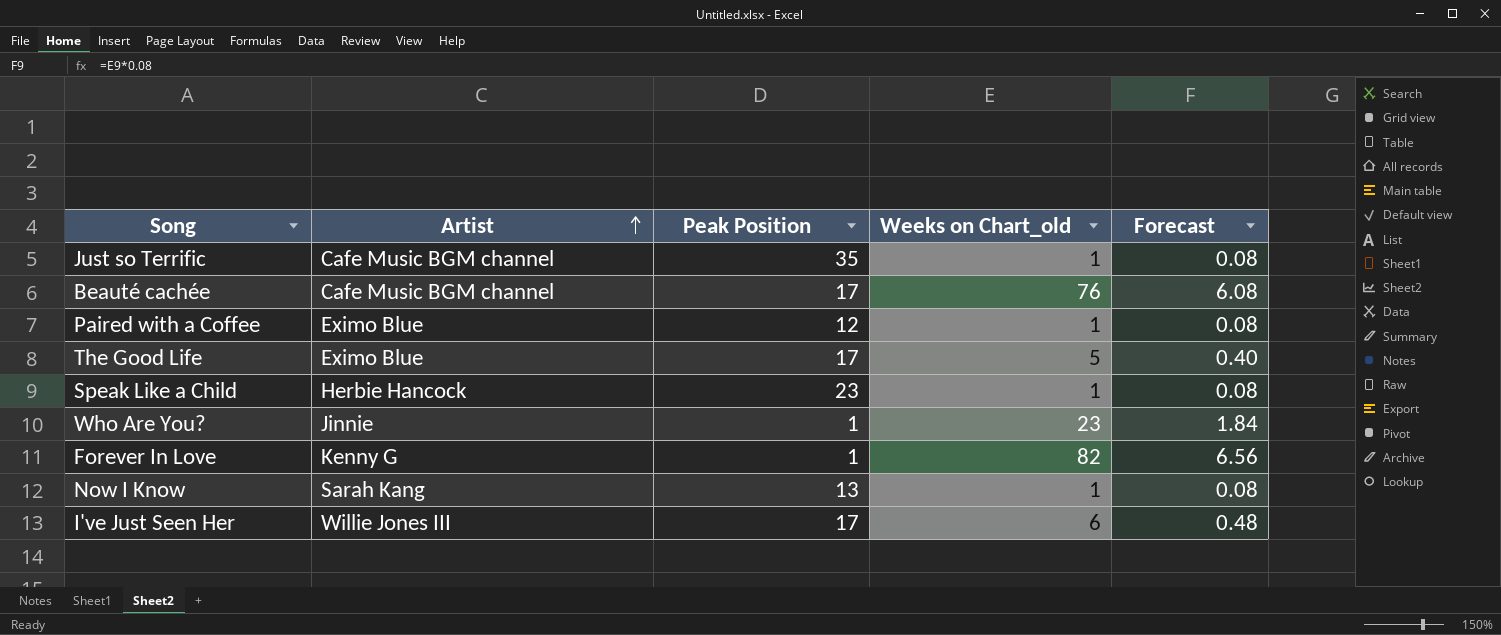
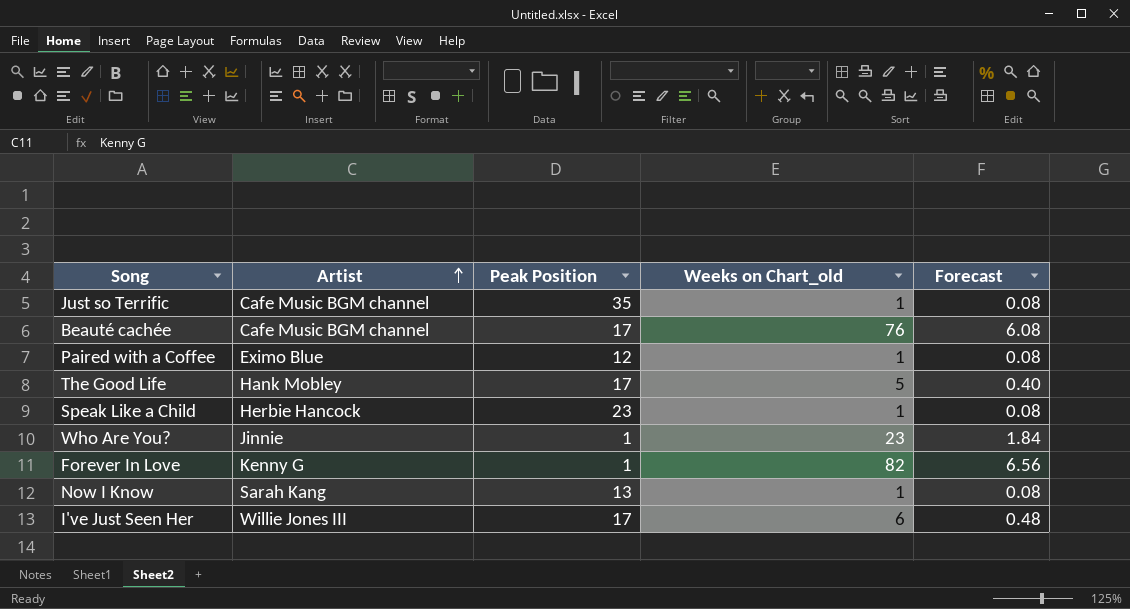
The Good Life | Artist: Eximo Blue -> Hank Mobley

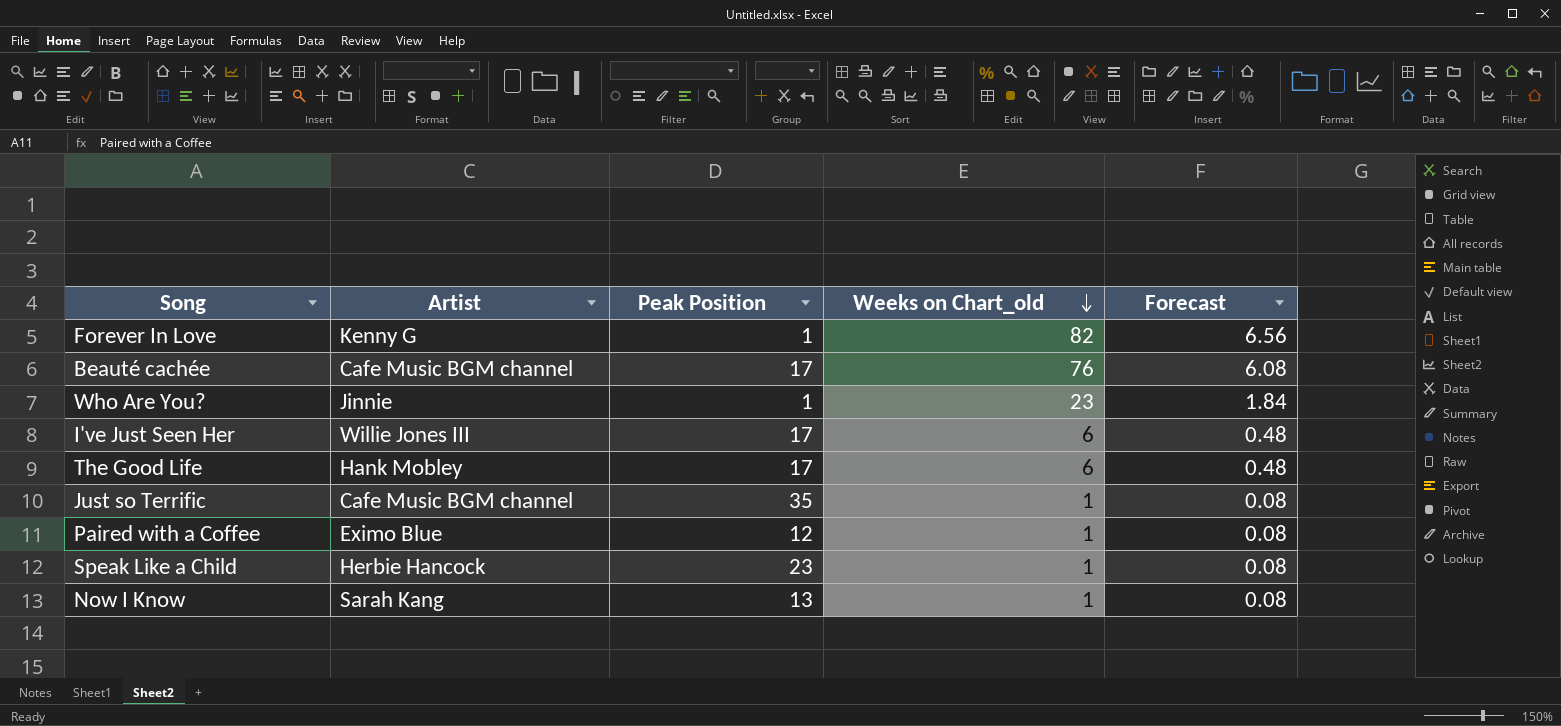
row order: Artist ascending -> Weeks on Chart_old descending
The Good Life | Weeks on Chart_old: 5 -> 6
The Good Life | Forecast: 0.40 -> 0.48

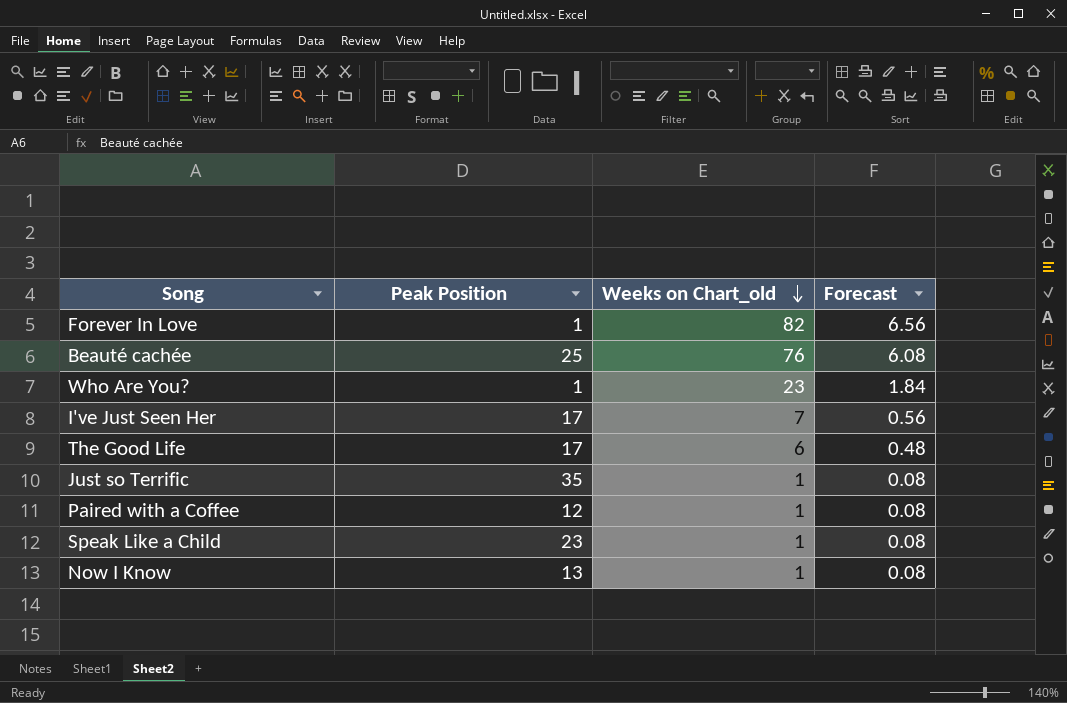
column Artist | position: 2 -> none
Beauté cachée | Peak Position: 17 -> 25
I've Just Seen Her | Weeks on Chart_old: 6 -> 7
I've Just Seen Her | Forecast: 0.48 -> 0.56

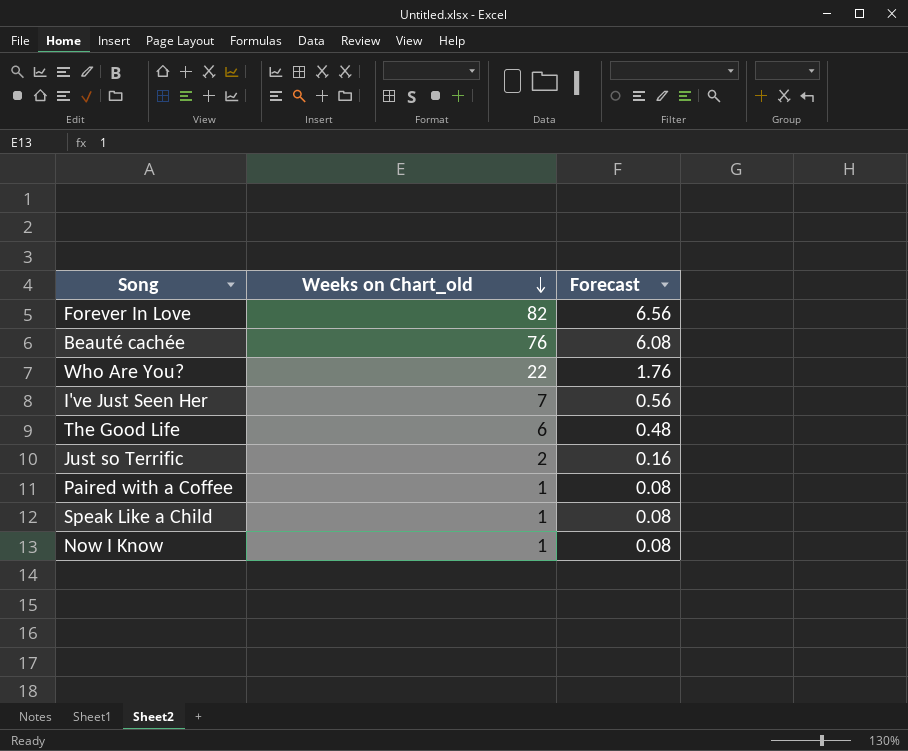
column Peak Position | position: 2 -> none
Who Are You? | Weeks on Chart_old: 23 -> 22
Who Are You? | Forecast: 1.84 -> 1.76
Just so Terrific | Weeks on Chart_old: 1 -> 2
Just so Terrific | Forecast: 0.08 -> 0.16

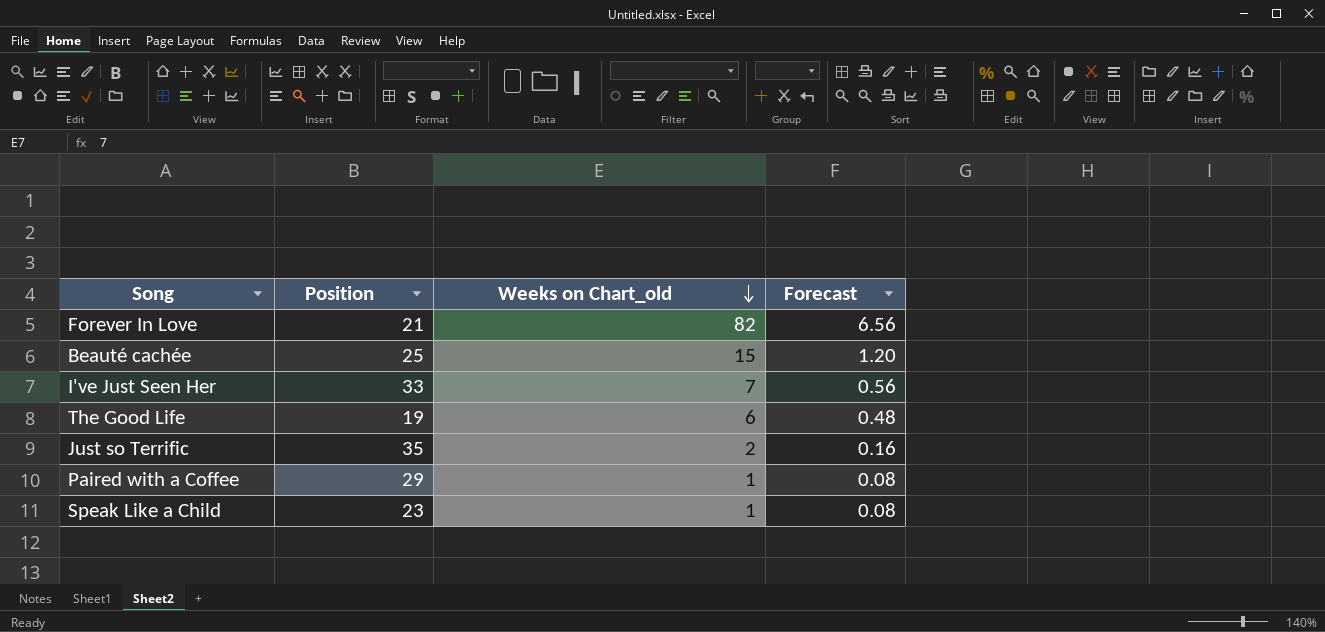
column Position | position: none -> 2
row Who Are You?: 22 | 1.76 -> none
row Now I Know: 1 | 0.08 -> none
Beauté cachée | Weeks on Chart_old: 76 -> 15
Beauté cachée | Forecast: 6.08 -> 1.20

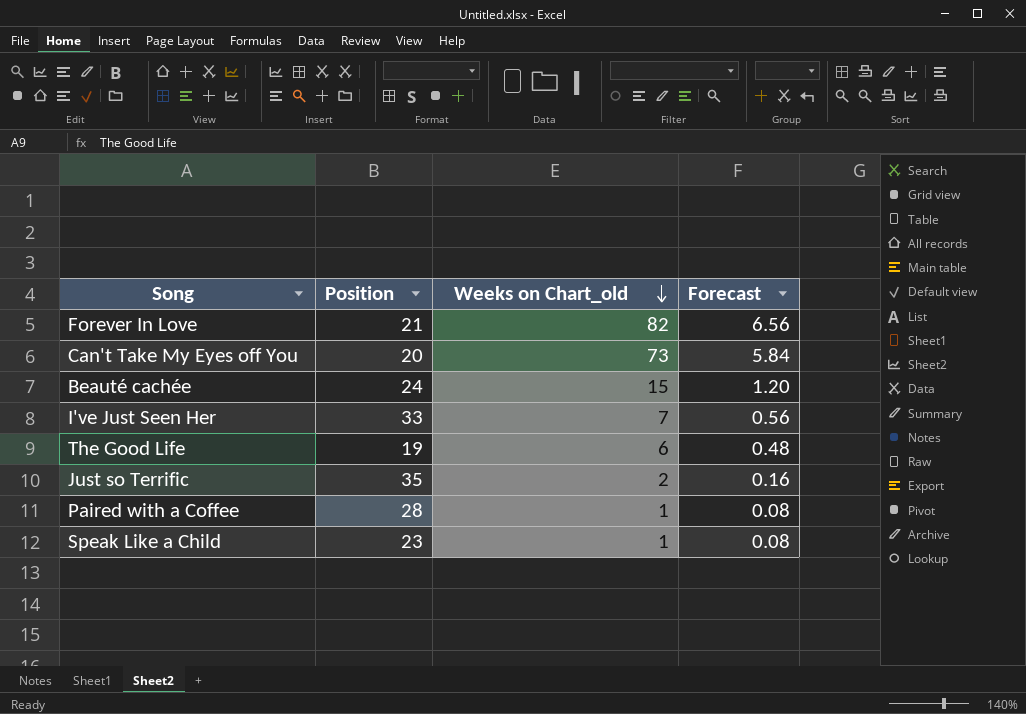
row Can't Take My Eyes off You: none -> 20 | 73 | 5.84
Beauté cachée | Position: 25 -> 24
Paired with a Coffee | Position: 29 -> 28

